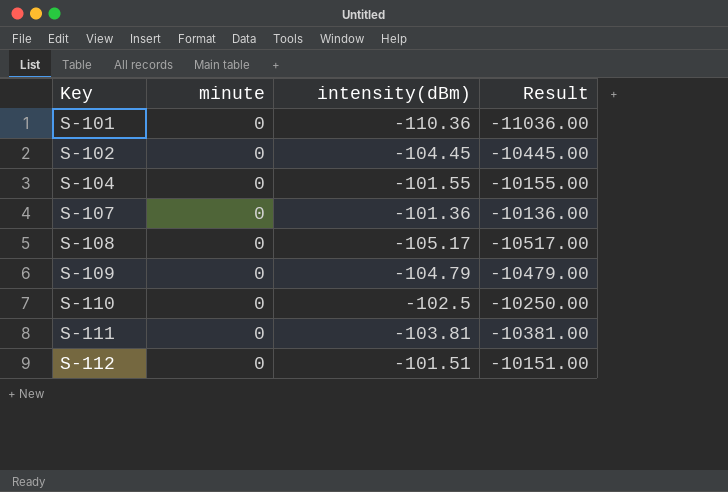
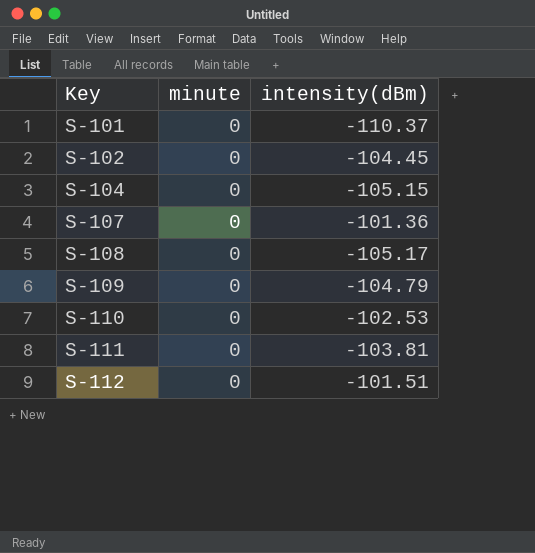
column Result | formula: [intensity(dBm)] * 100 -> none
S-101 | intensity(dBm): -110.36 -> -110.37
S-104 | intensity(dBm): -101.55 -> -105.15
S-110 | intensity(dBm): -102.5 -> -102.53

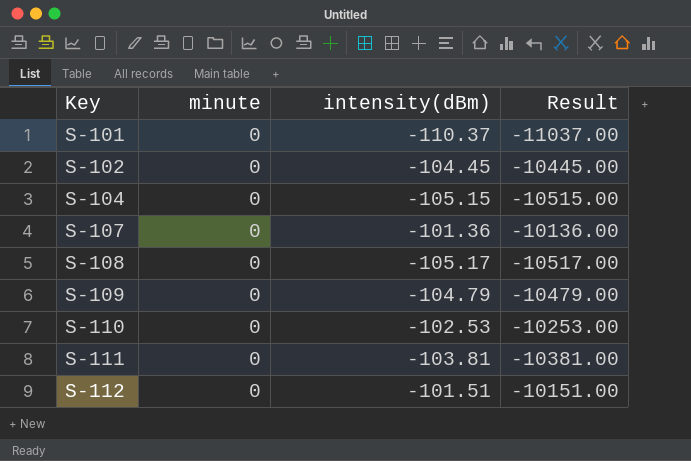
column Result | formula: none -> [intensity(dBm)] * 100

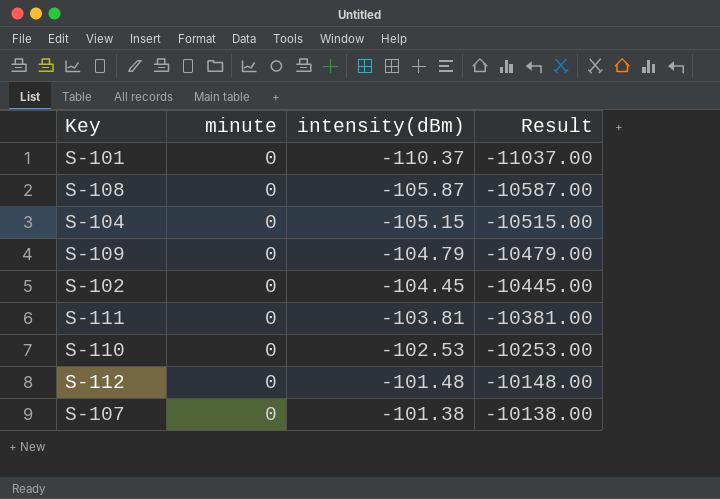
row order: Key ascending -> intensity(dBm) ascending
S-108 | intensity(dBm): -105.17 -> -105.87
S-108 | Result: -10517.00 -> -10587.00
S-112 | intensity(dBm): -101.51 -> -101.48
S-112 | Result: -10151.00 -> -10148.00
S-107 | intensity(dBm): -101.36 -> -101.38
S-107 | Result: -10136.00 -> -10138.00

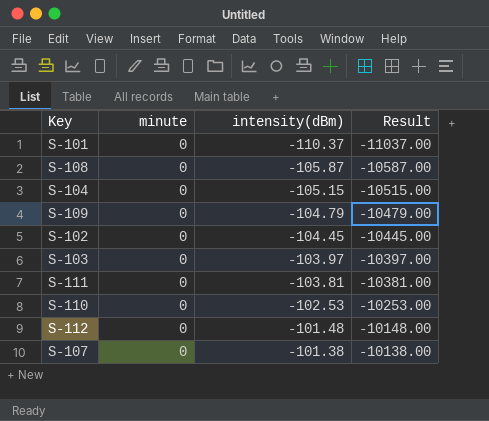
row S-103: none -> 0 | -103.97 | -10397.00

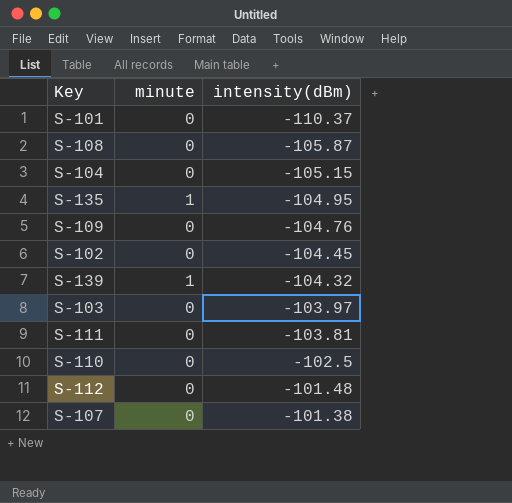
column Result | formula: [intensity(dBm)] * 100 -> none
row S-135: none -> 1 | -104.95
S-109 | intensity(dBm): -104.79 -> -104.76
row S-139: none -> 1 | -104.32
S-110 | intensity(dBm): -102.53 -> -102.5

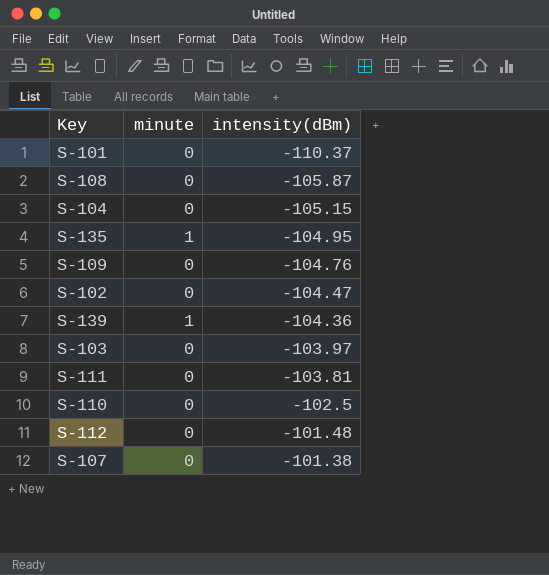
S-102 | intensity(dBm): -104.45 -> -104.47
S-139 | intensity(dBm): -104.32 -> -104.36

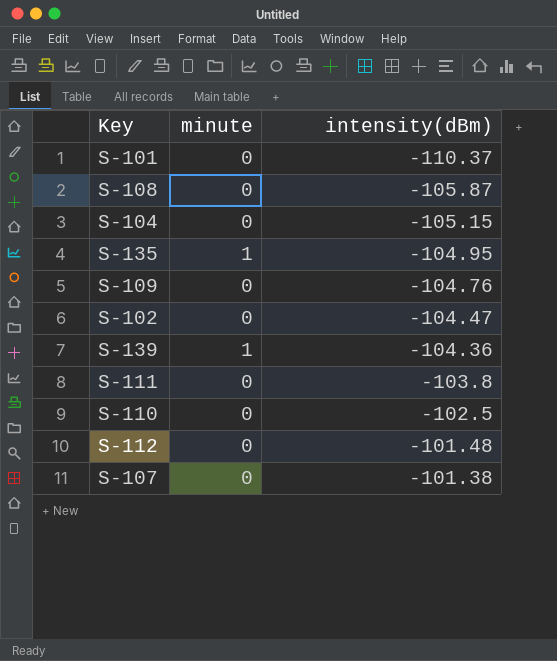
row S-103: 0 | -103.97 -> none
S-111 | intensity(dBm): -103.81 -> -103.8

